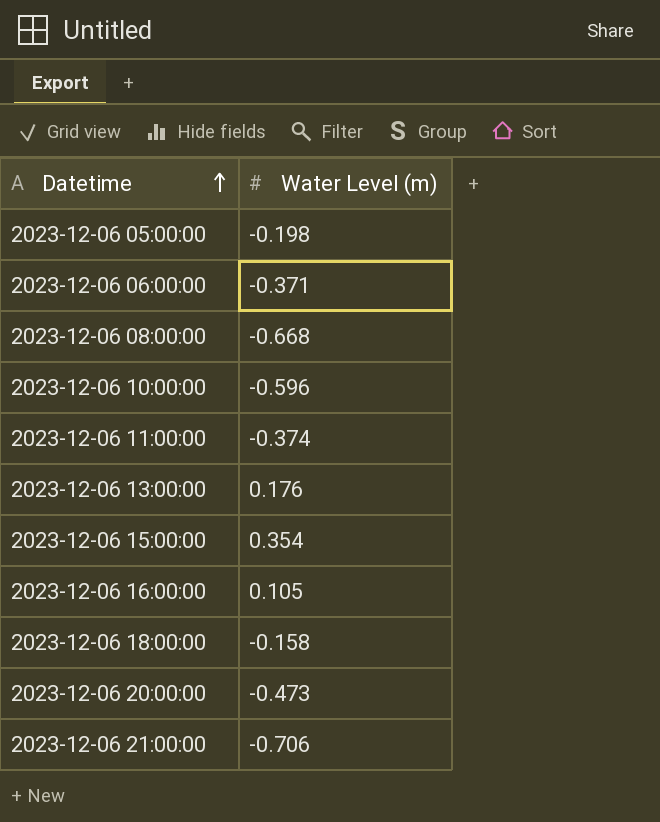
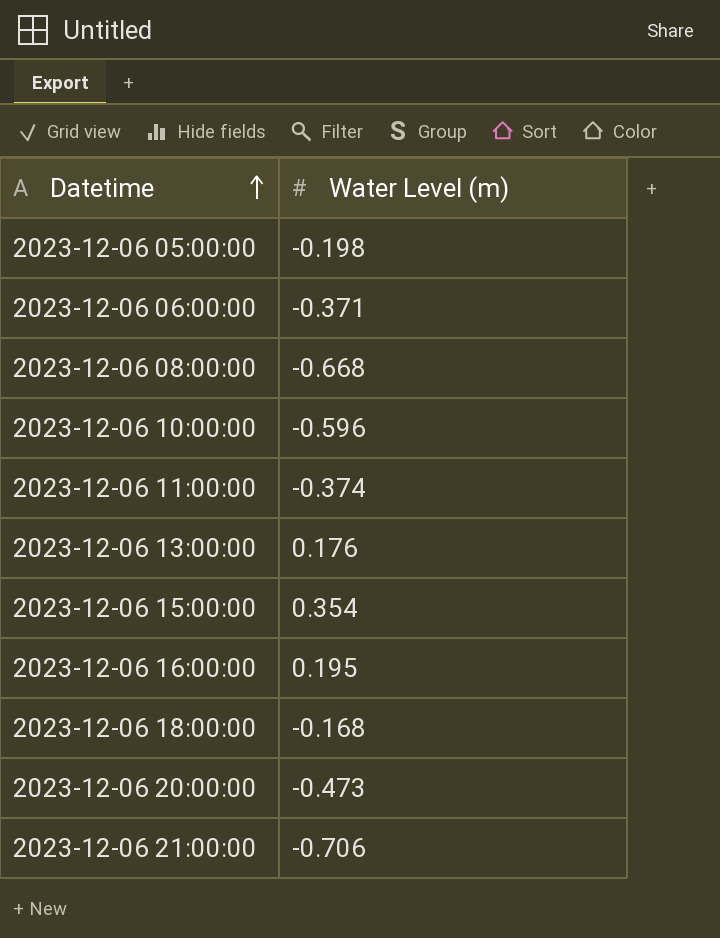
2023-12-06 16:00:00 | Water Level (m): 0.105 -> 0.195
2023-12-06 18:00:00 | Water Level (m): -0.158 -> -0.168

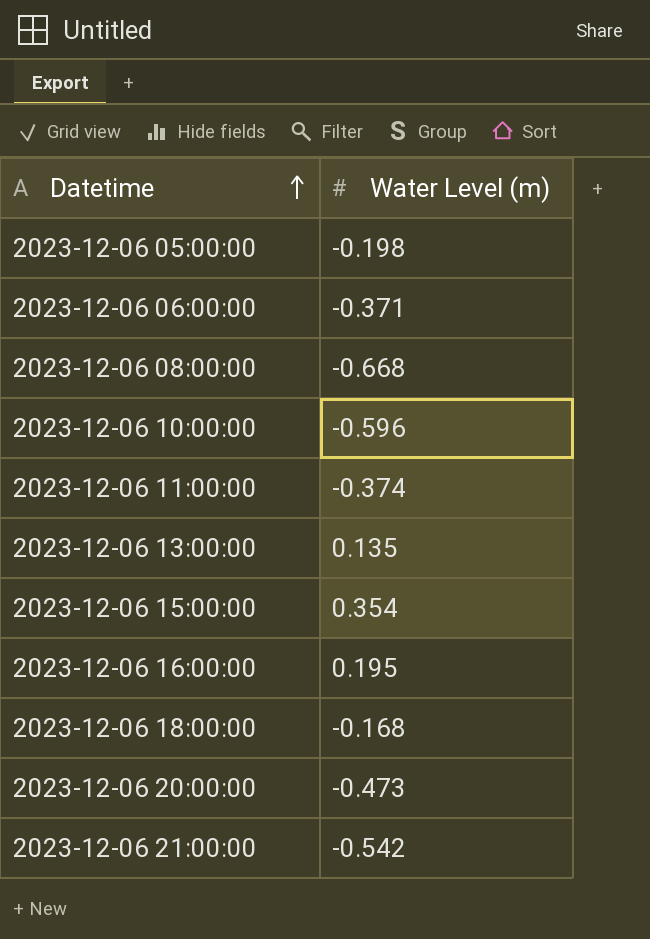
2023-12-06 13:00:00 | Water Level (m): 0.176 -> 0.135
2023-12-06 21:00:00 | Water Level (m): -0.706 -> -0.542

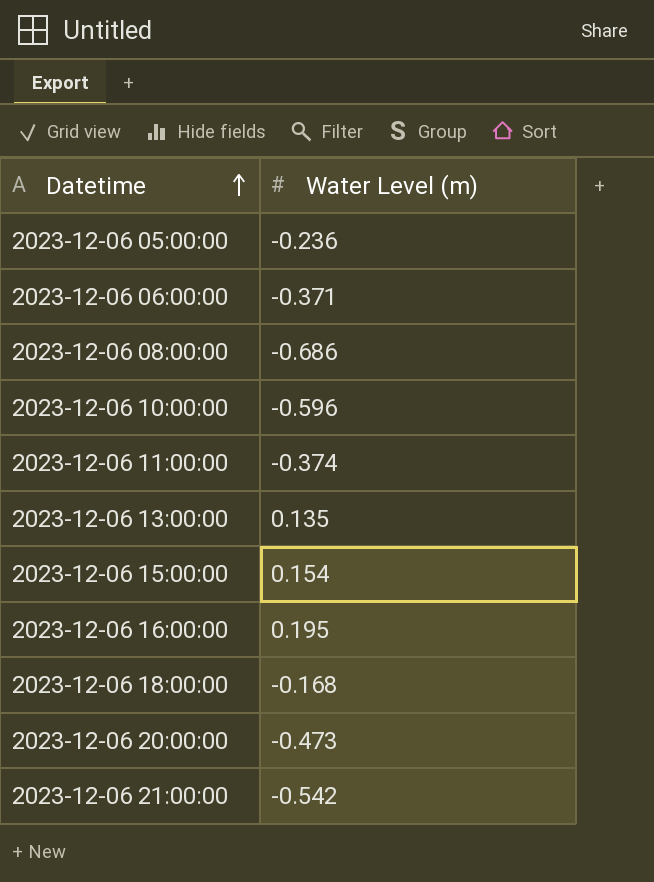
2023-12-06 05:00:00 | Water Level (m): -0.198 -> -0.236
2023-12-06 08:00:00 | Water Level (m): -0.668 -> -0.686
2023-12-06 15:00:00 | Water Level (m): 0.354 -> 0.154

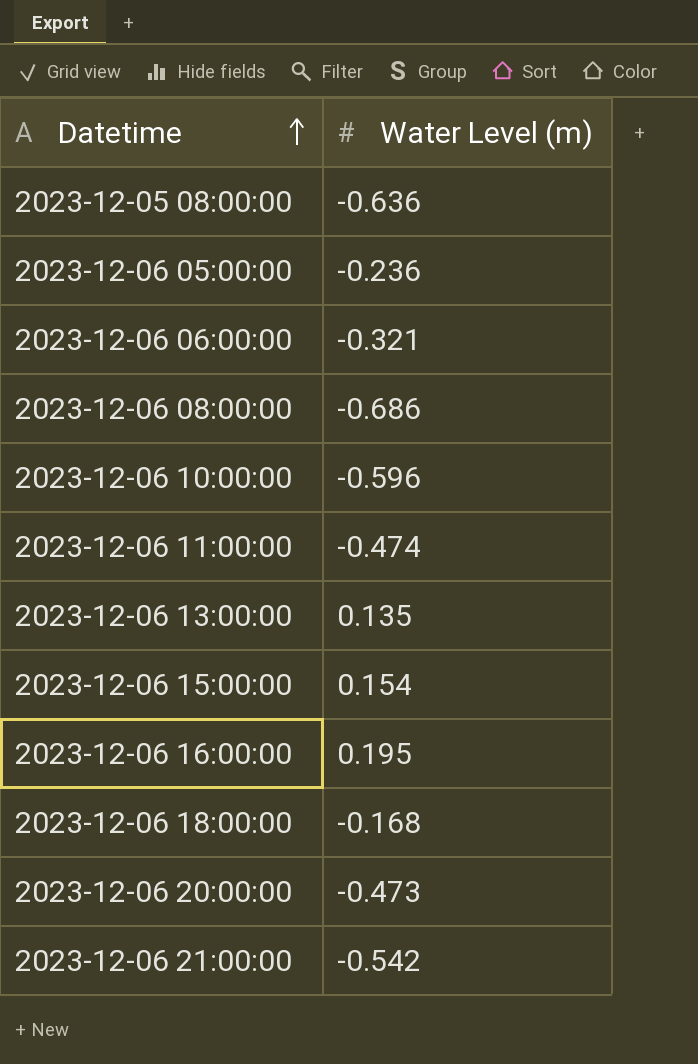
row 2023-12-05 08:00:00: none -> -0.636
2023-12-06 06:00:00 | Water Level (m): -0.371 -> -0.321
2023-12-06 11:00:00 | Water Level (m): -0.374 -> -0.474

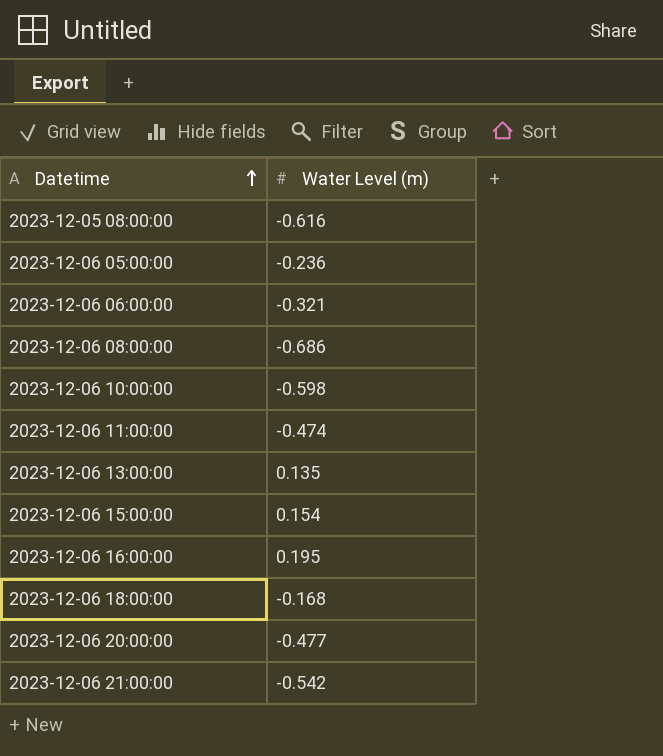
2023-12-05 08:00:00 | Water Level (m): -0.636 -> -0.616
2023-12-06 10:00:00 | Water Level (m): -0.596 -> -0.598
2023-12-06 20:00:00 | Water Level (m): -0.473 -> -0.477

